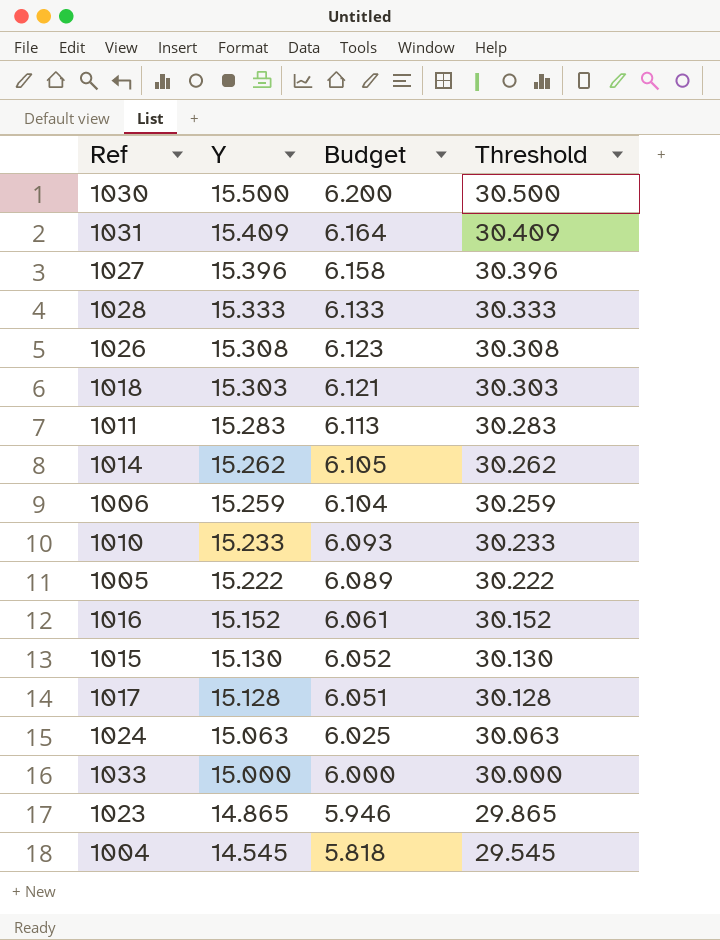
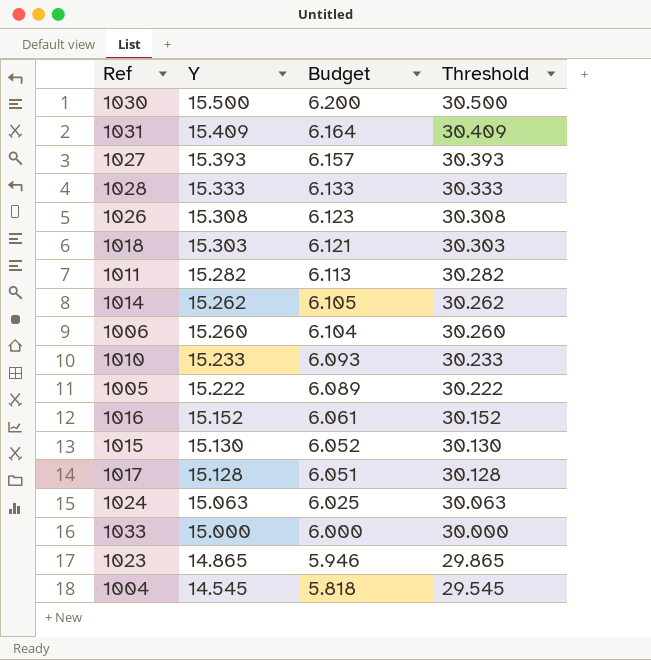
1027 | Y: 15.396 -> 15.393
1027 | Budget: 6.158 -> 6.157
1027 | Threshold: 30.396 -> 30.393
1011 | Y: 15.283 -> 15.282
1011 | Threshold: 30.283 -> 30.282
1006 | Y: 15.259 -> 15.260
1006 | Threshold: 30.259 -> 30.260

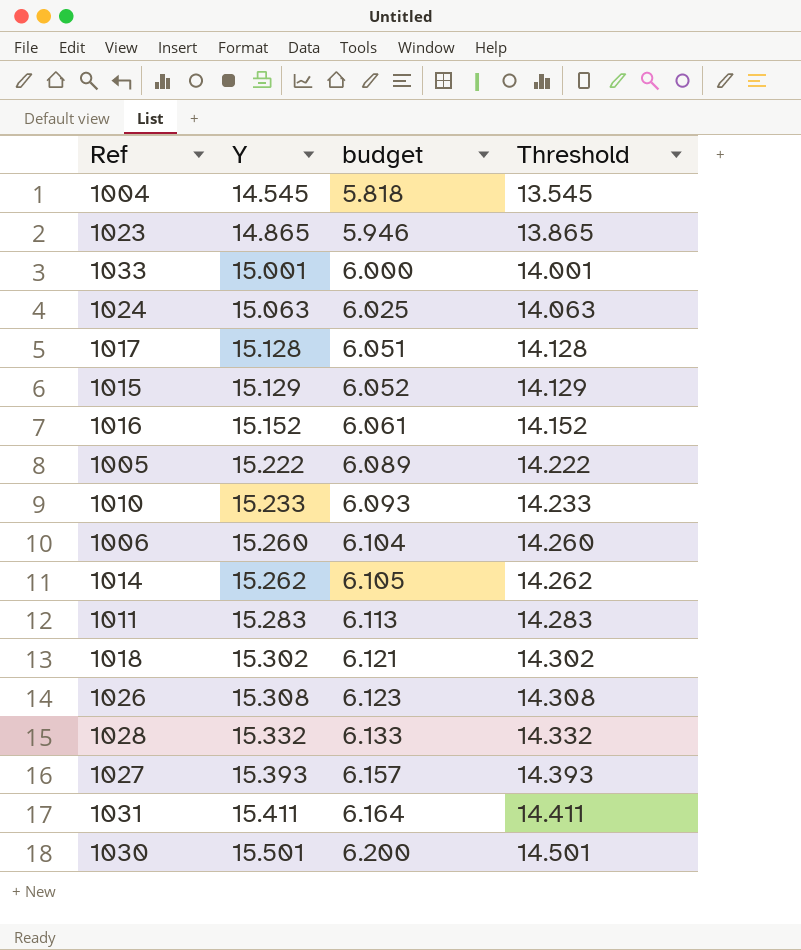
row order: Y descending -> Y ascending
column name: Budget -> budget
column Threshold | formula: [Y] + 15 -> [Y] - 1
1033 | Y: 15.000 -> 15.001
1015 | Y: 15.130 -> 15.129
1011 | Y: 15.282 -> 15.283
1018 | Y: 15.303 -> 15.302
1028 | Y: 15.333 -> 15.332
1031 | Y: 15.409 -> 15.411
1030 | Y: 15.500 -> 15.501

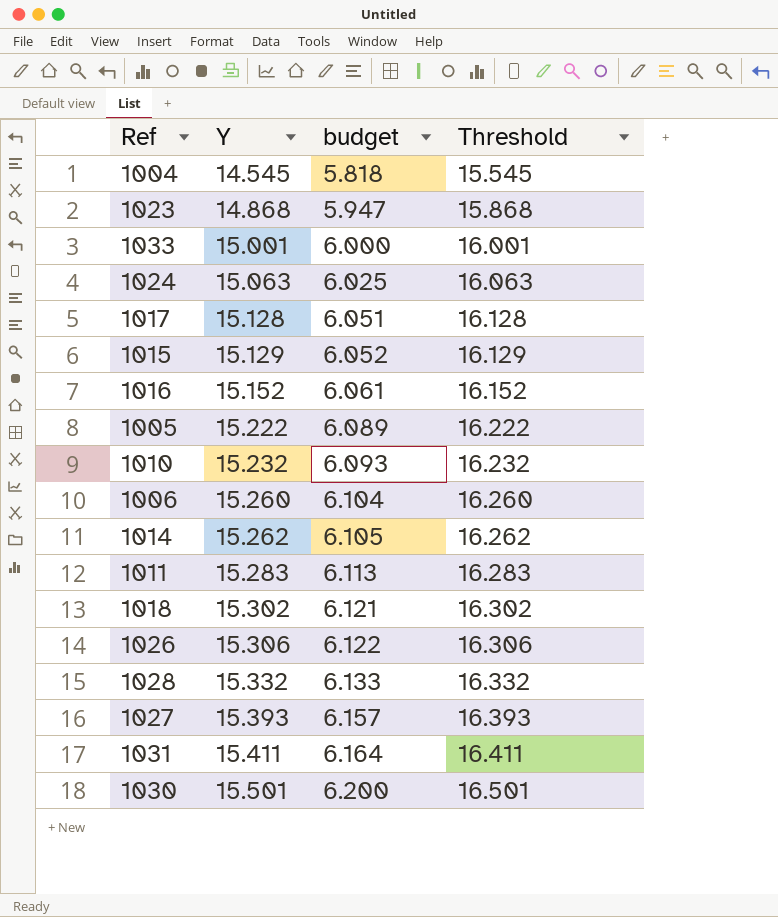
column Threshold | formula: [Y] - 1 -> [Y] + 1
1023 | Y: 14.865 -> 14.868
1023 | budget: 5.946 -> 5.947
1010 | Y: 15.233 -> 15.232
1026 | Y: 15.308 -> 15.306
1026 | budget: 6.123 -> 6.122

